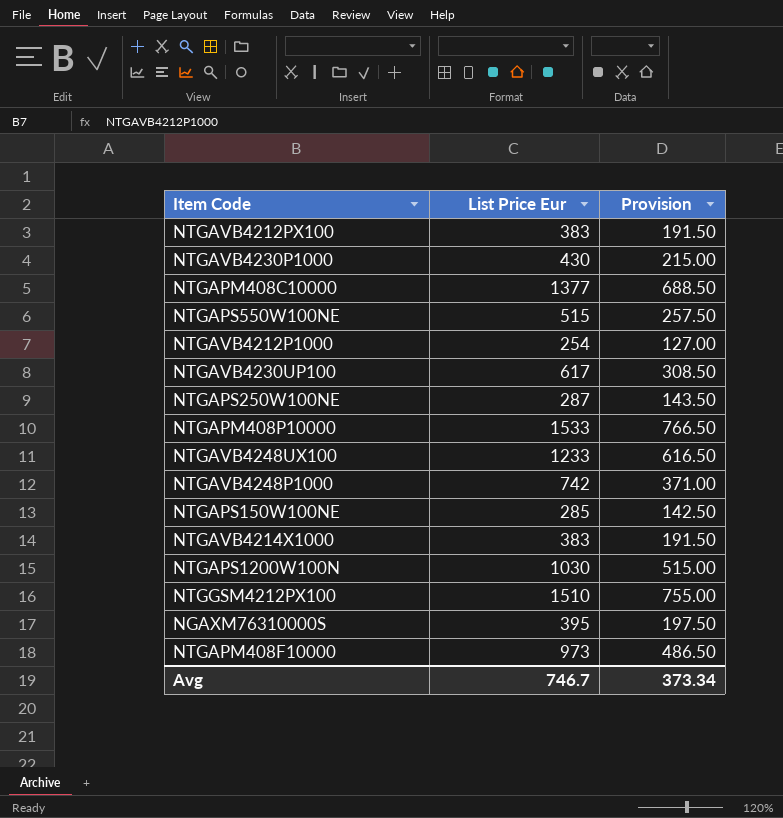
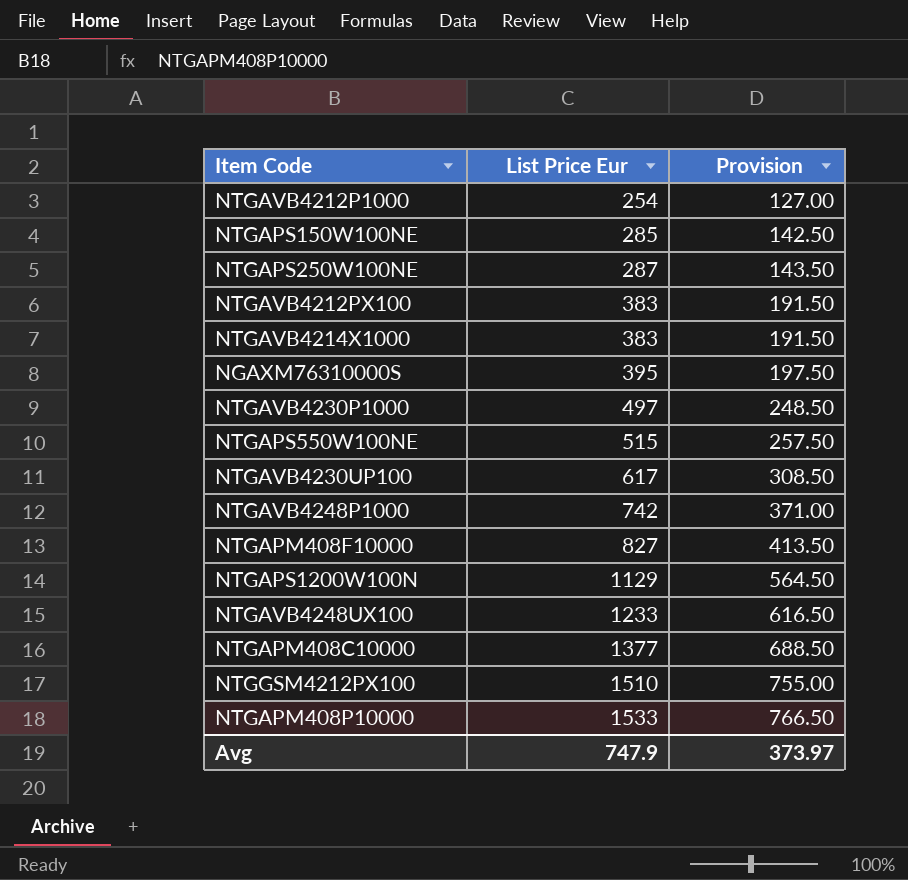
row order: none -> List Price Eur ascending
NTGAVB4230P1000 | List Price Eur: 430 -> 497
NTGAVB4230P1000 | Provision: 215.00 -> 248.50
NTGAPM408F10000 | List Price Eur: 973 -> 827
NTGAPM408F10000 | Provision: 486.50 -> 413.50
NTGAPS1200W100N | List Price Eur: 1030 -> 1129
NTGAPS1200W100N | Provision: 515.00 -> 564.50
Avg | List Price Eur: 746.7 -> 747.9
Avg | Provision: 373.34 -> 373.97

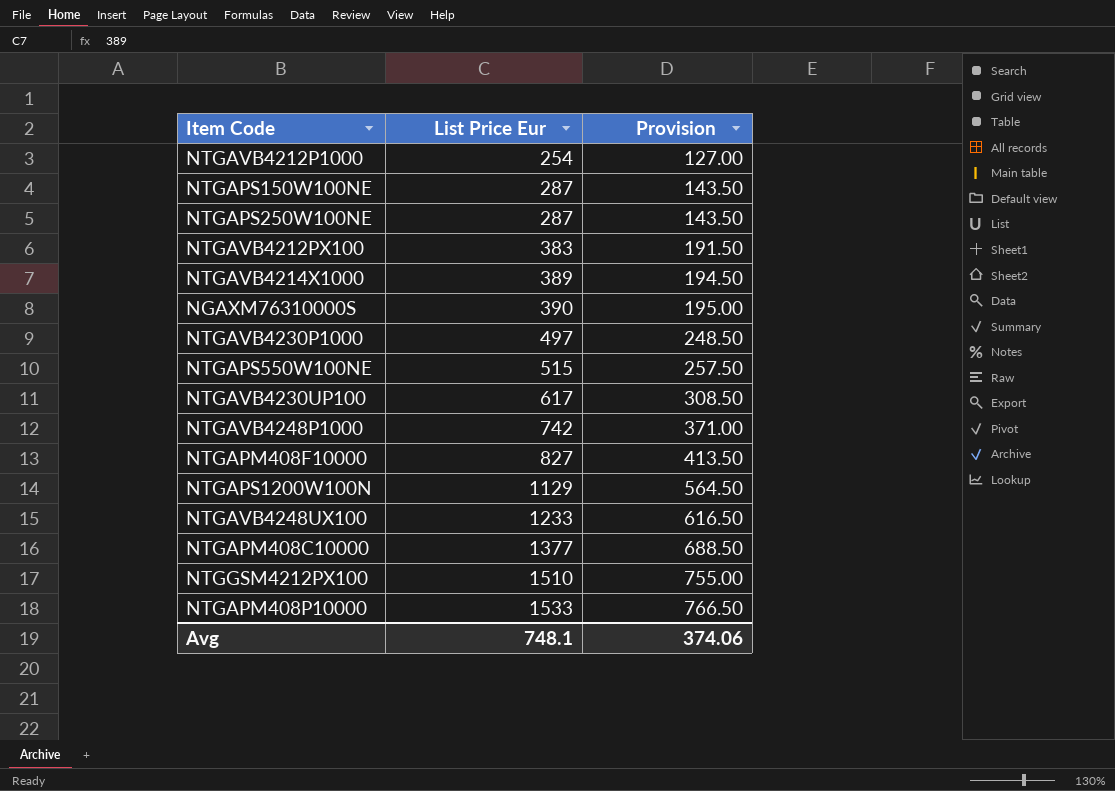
NTGAPS150W100NE | List Price Eur: 285 -> 287
NTGAPS150W100NE | Provision: 142.50 -> 143.50
NTGAVB4214X1000 | List Price Eur: 383 -> 389
NTGAVB4214X1000 | Provision: 191.50 -> 194.50
NGAXM76310000S | List Price Eur: 395 -> 390
NGAXM76310000S | Provision: 197.50 -> 195.00
Avg | List Price Eur: 747.9 -> 748.1
Avg | Provision: 373.97 -> 374.06

